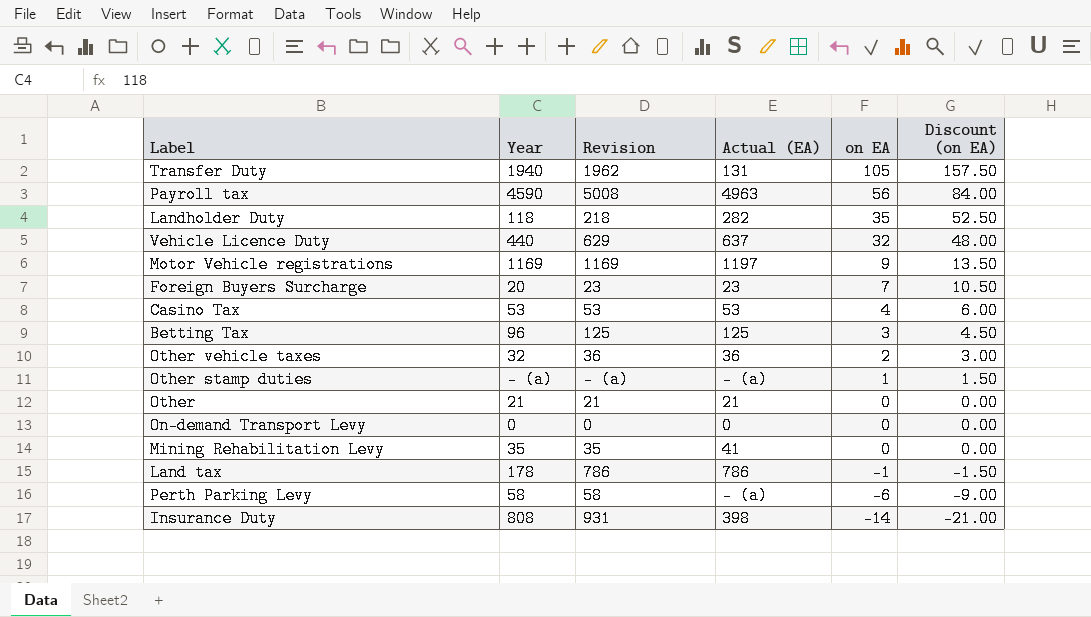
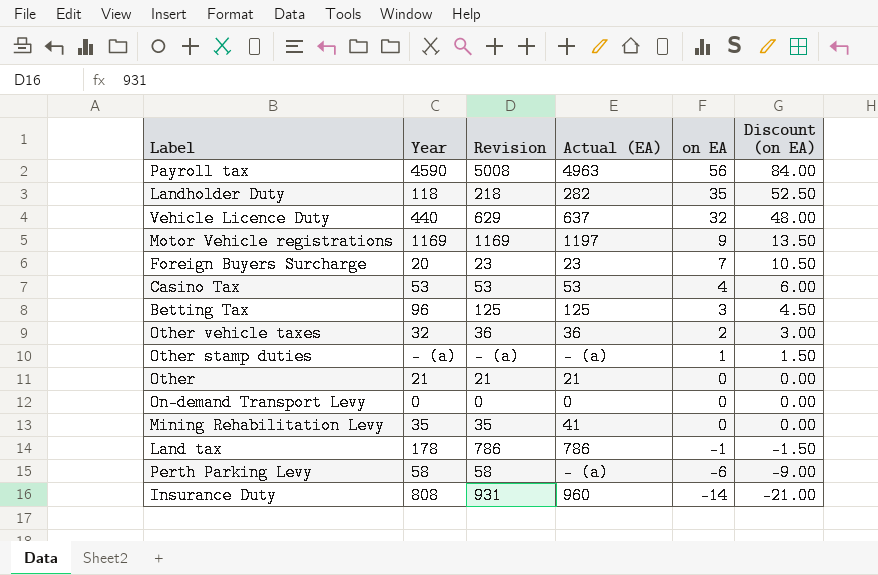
row Transfer Duty: 1940 | 1962 | 131 | 105 | 157.50 -> none
Insurance Duty | Actual (EA): 398 -> 960

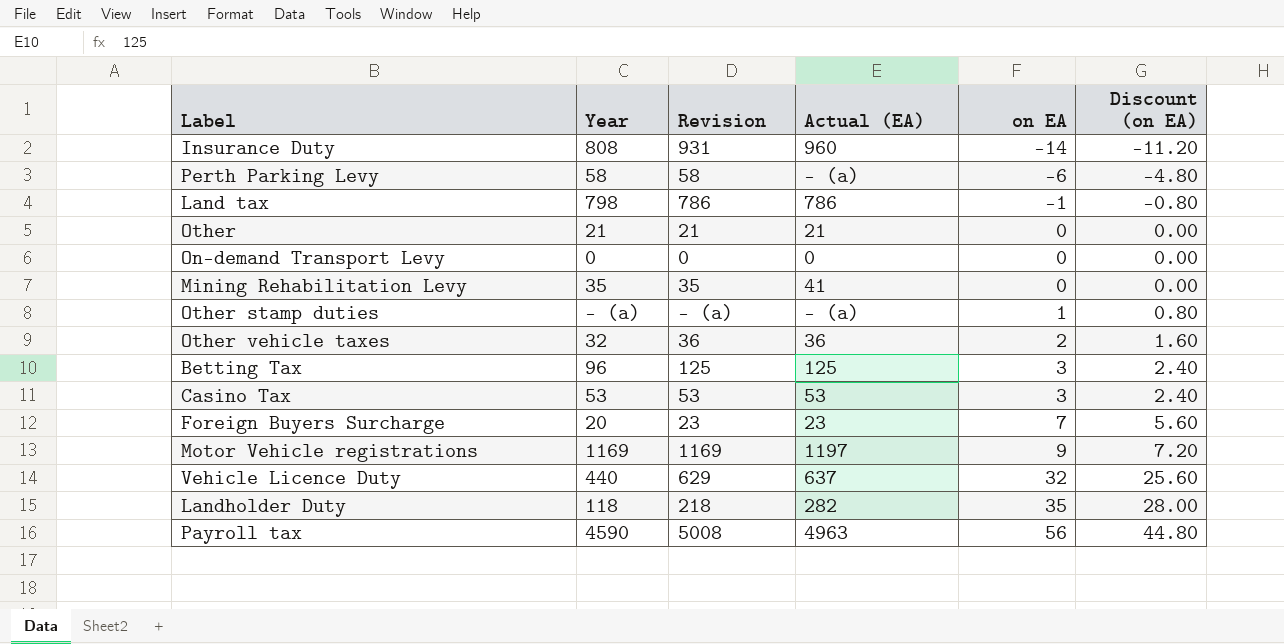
row order: on EA descending -> on EA ascending
column Discount (on EA) | formula: [on EA] * 1.5 -> [on EA] * 0.8
Land tax | Year: 178 -> 798
Casino Tax | on EA: 4 -> 3

